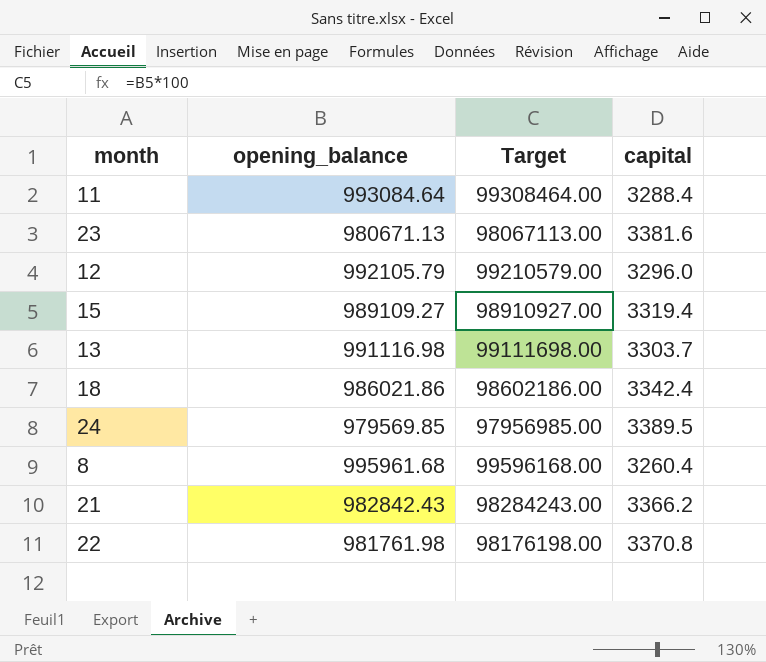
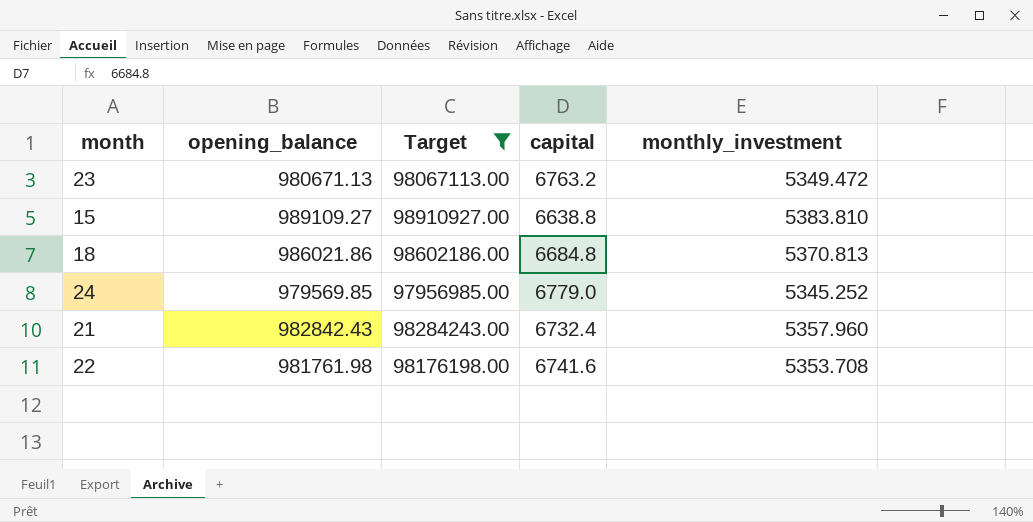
filter: none -> Target <= 98910927.00
column monthly_investment | position: none -> 5
23 | capital: 3381.6 -> 6763.2
15 | capital: 3319.4 -> 6638.8
18 | capital: 3342.4 -> 6684.8
24 | capital: 3389.5 -> 6779.0
21 | capital: 3366.2 -> 6732.4
22 | capital: 3370.8 -> 6741.6

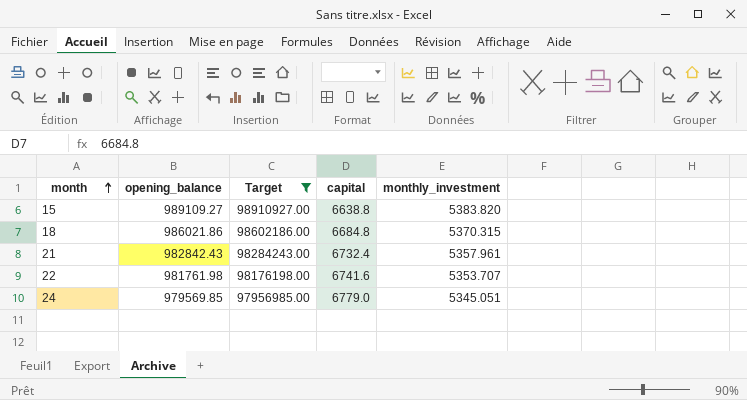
row order: none -> month ascending
row 23: 980671.13 | 98067113.00 | 6763.2 | 5349.472 -> none
15 | monthly_investment: 5383.810 -> 5383.820
18 | monthly_investment: 5370.813 -> 5370.315
21 | monthly_investment: 5357.960 -> 5357.961
22 | monthly_investment: 5353.708 -> 5353.707
24 | monthly_investment: 5345.252 -> 5345.051

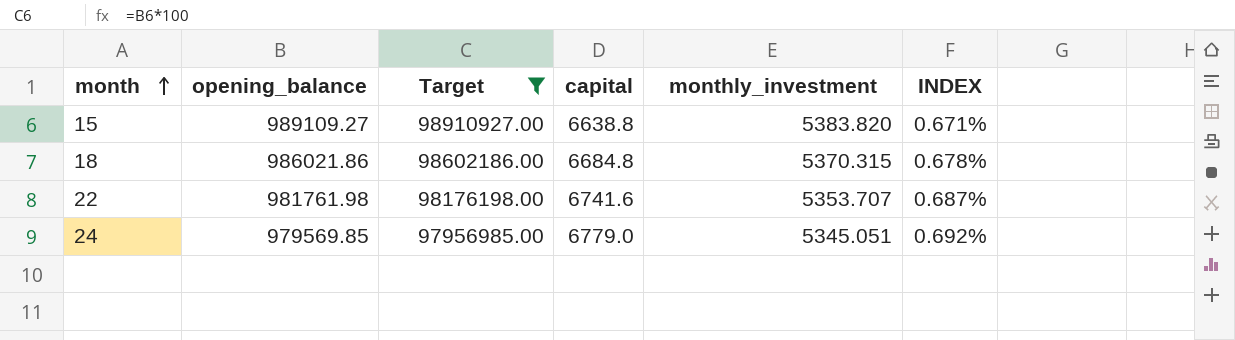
column INDEX | formula: none -> [capital] / [opening_balance]
row 21: 982842.43 | 98284243.00 | 6732.4 | 5357.961 -> none

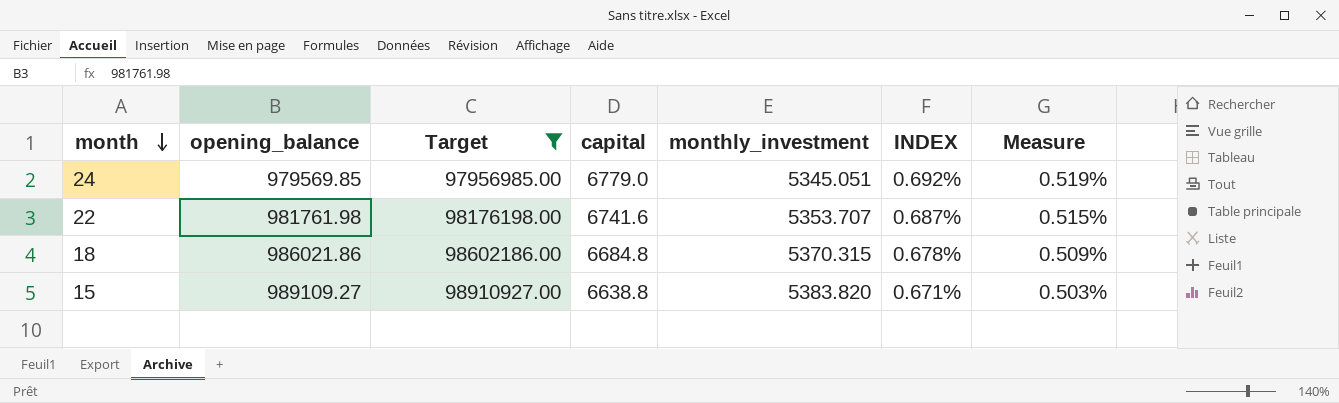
row order: month ascending -> month descending
column Measure | formula: none -> [INDEX] * 0.75

